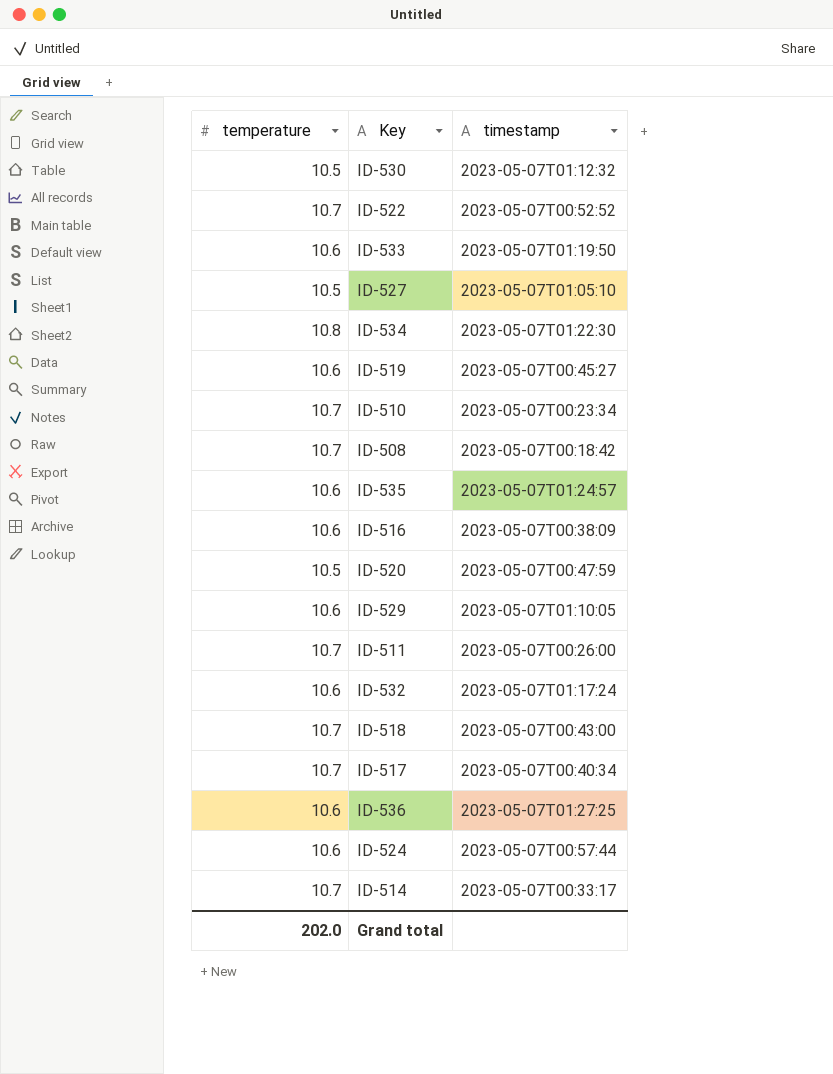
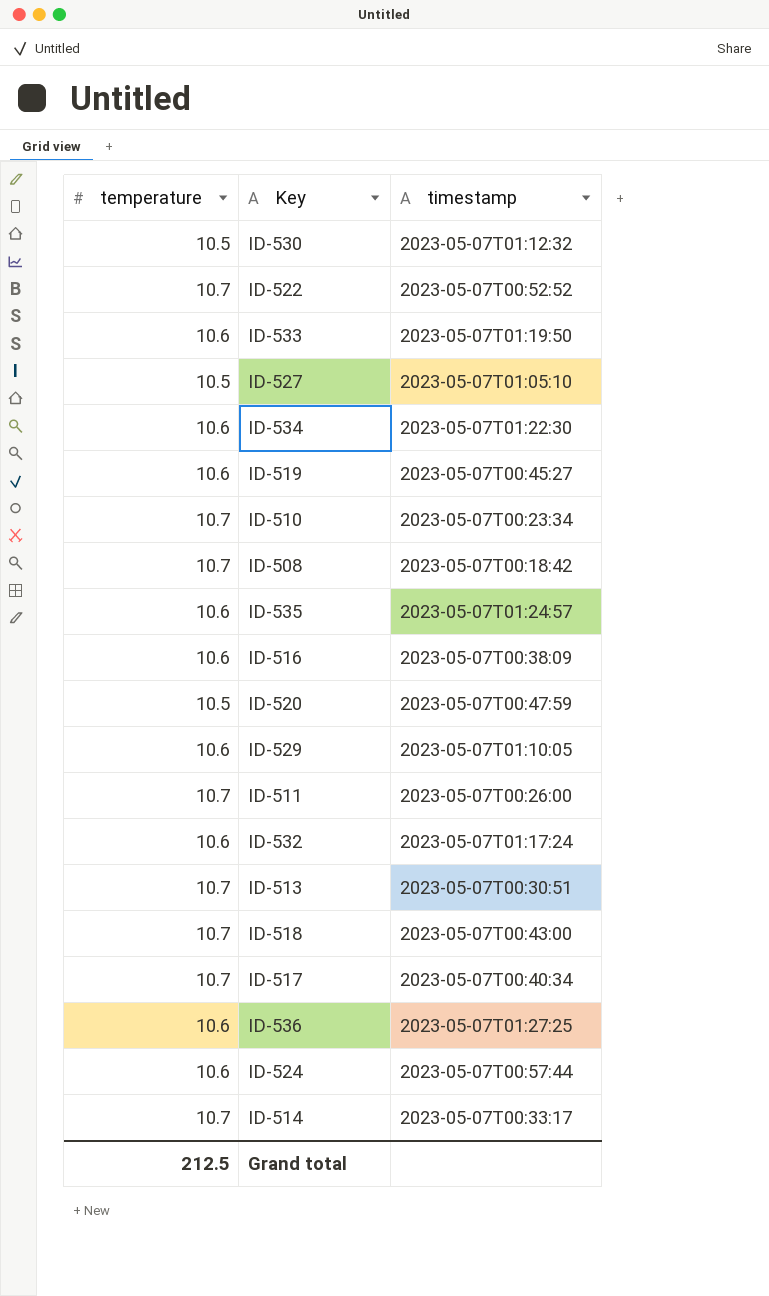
ID-534 | temperature: 10.8 -> 10.6
row ID-513: none -> 10.7 | 2023-05-07T00:30:51
Grand total | temperature: 202.0 -> 212.5

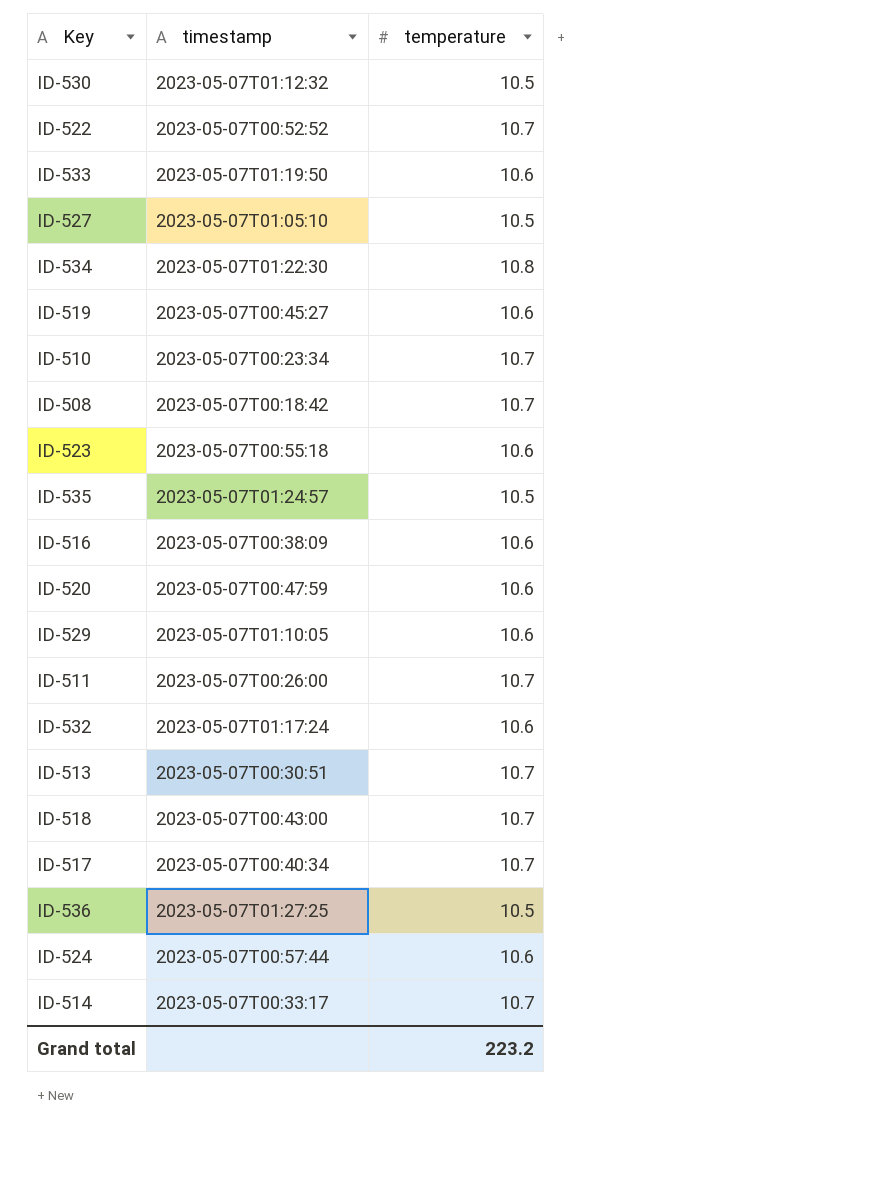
column temperature | position: 1 -> 3
ID-534 | temperature: 10.6 -> 10.8
row ID-523: none -> 2023-05-07T00:55:18 | 10.6
ID-535 | temperature: 10.6 -> 10.5
ID-520 | temperature: 10.5 -> 10.6
ID-536 | temperature: 10.6 -> 10.5
Grand total | temperature: 212.5 -> 223.2

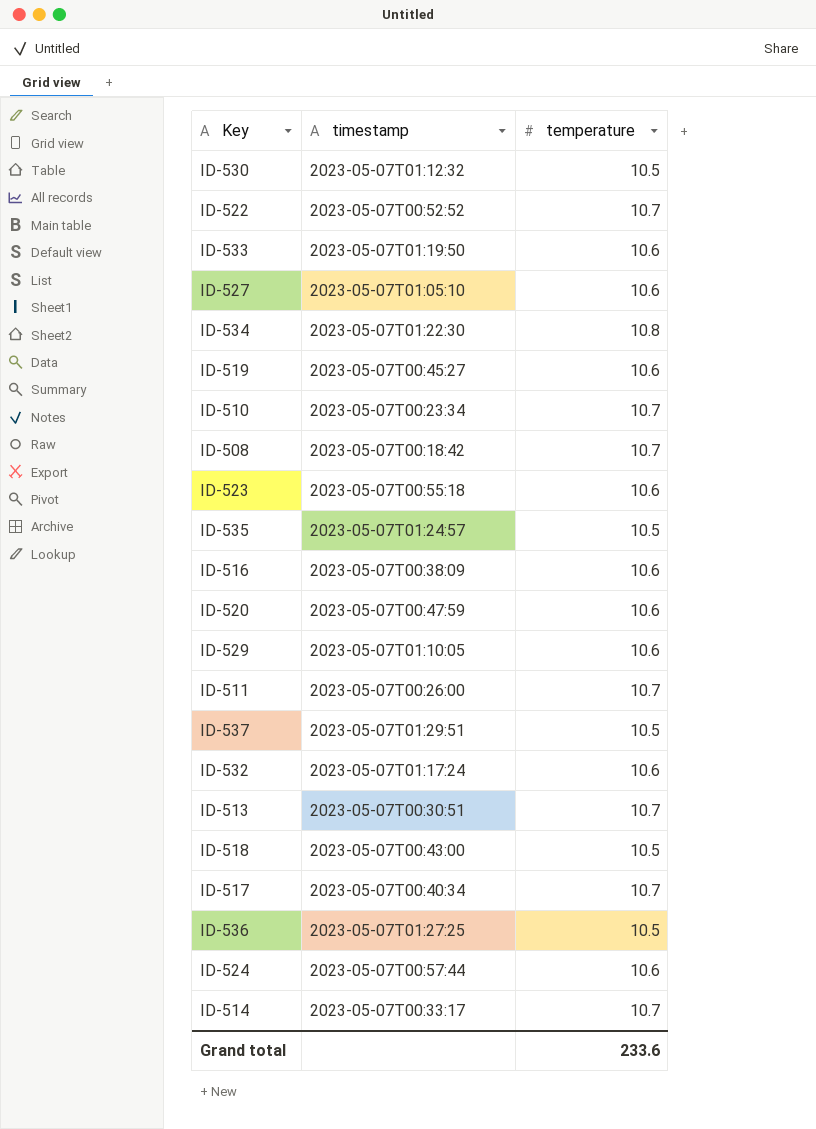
ID-527 | temperature: 10.5 -> 10.6
row ID-537: none -> 2023-05-07T01:29:51 | 10.5
ID-518 | temperature: 10.7 -> 10.5
Grand total | temperature: 223.2 -> 233.6

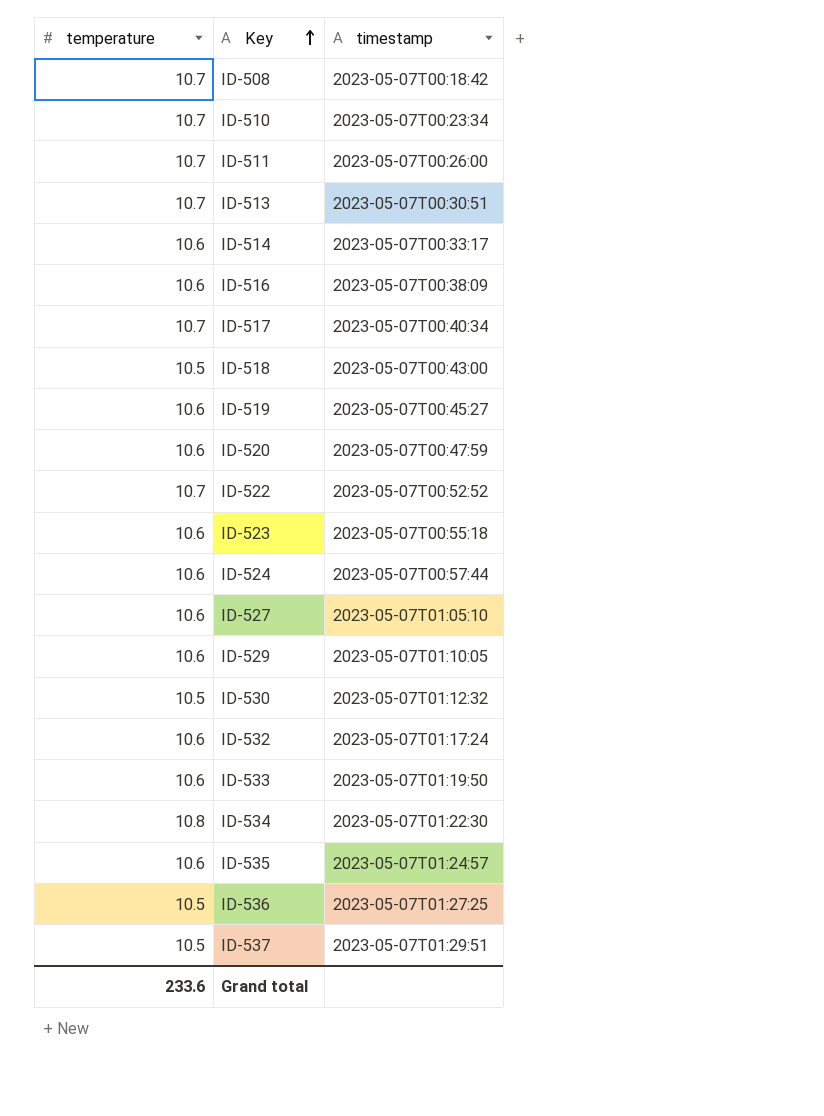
row order: none -> Key ascending
column temperature | position: 3 -> 1
ID-514 | temperature: 10.7 -> 10.6
ID-535 | temperature: 10.5 -> 10.6

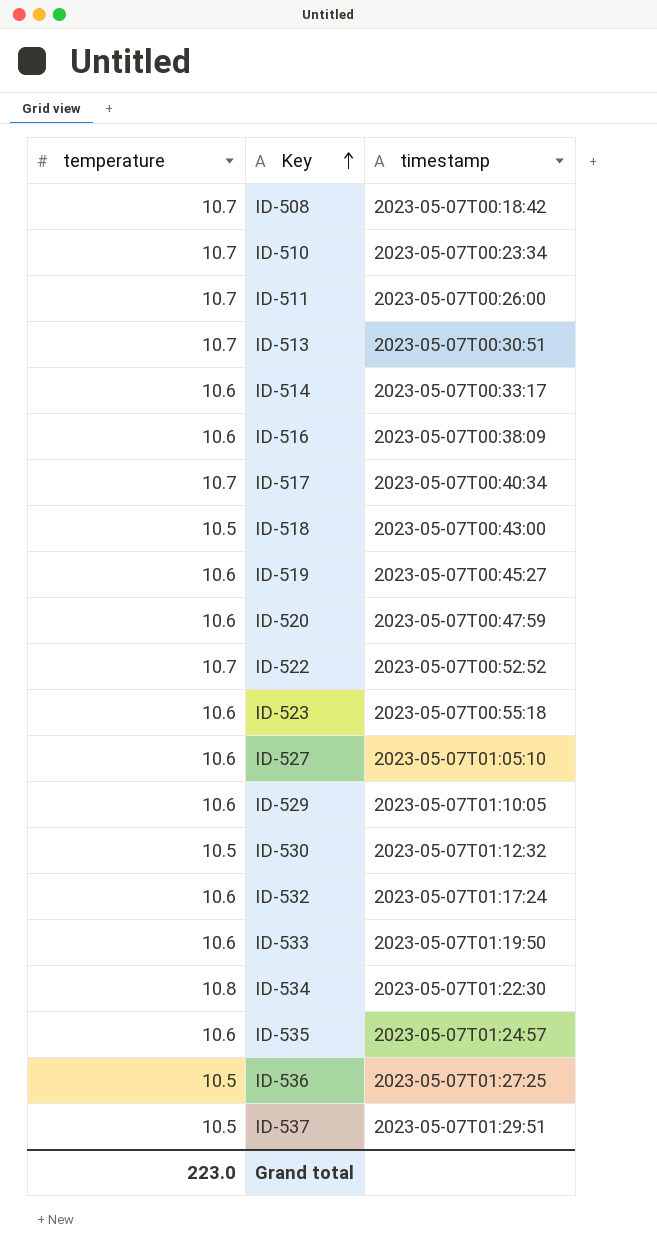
row ID-524: 10.6 | 2023-05-07T00:57:44 -> none
Grand total | temperature: 233.6 -> 223.0

